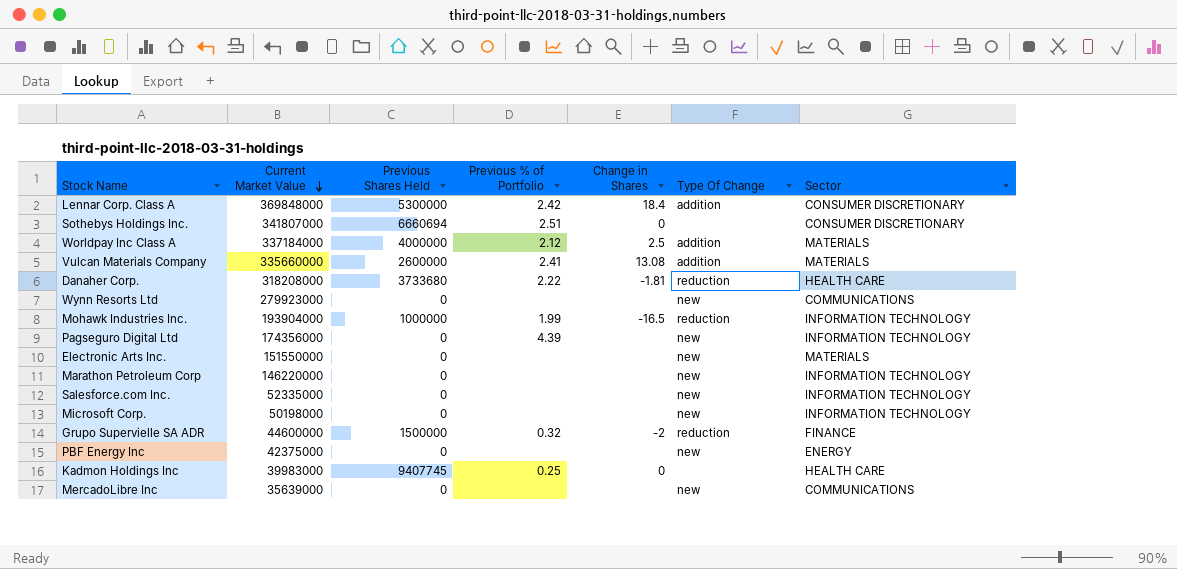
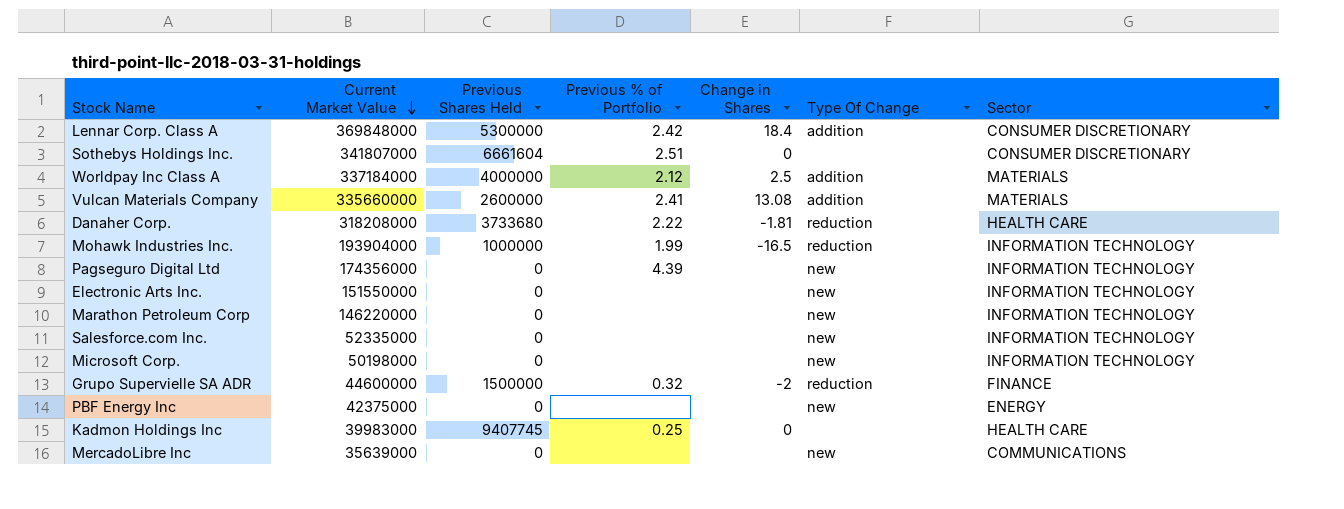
row Wynn Resorts Ltd: 279923000 | 0 | none | none | new | COMMUNICATIONS -> none
Sothebys Holdings Inc. | Previous Shares Held: 6660694 -> 6661604
Electronic Arts Inc. | Sector: MATERIALS -> INFORMATION TECHNOLOGY

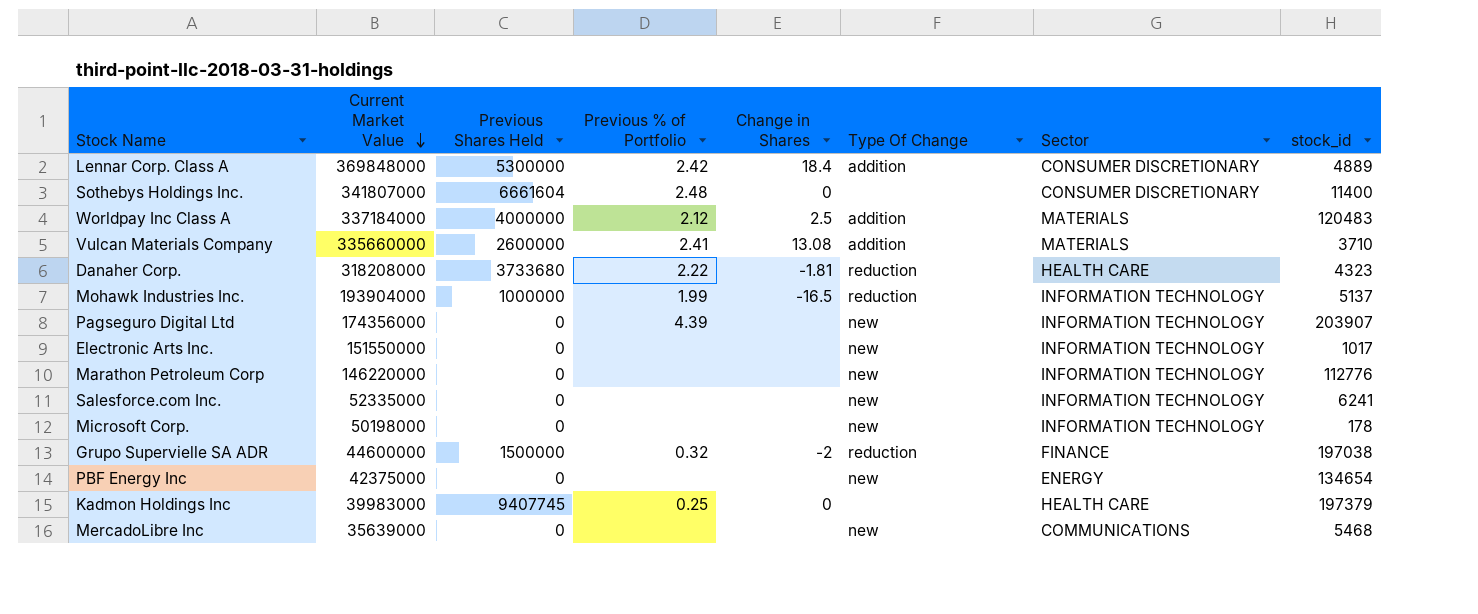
column stock_id | position: none -> 8
Sothebys Holdings Inc. | Previous % of Portfolio: 2.51 -> 2.48

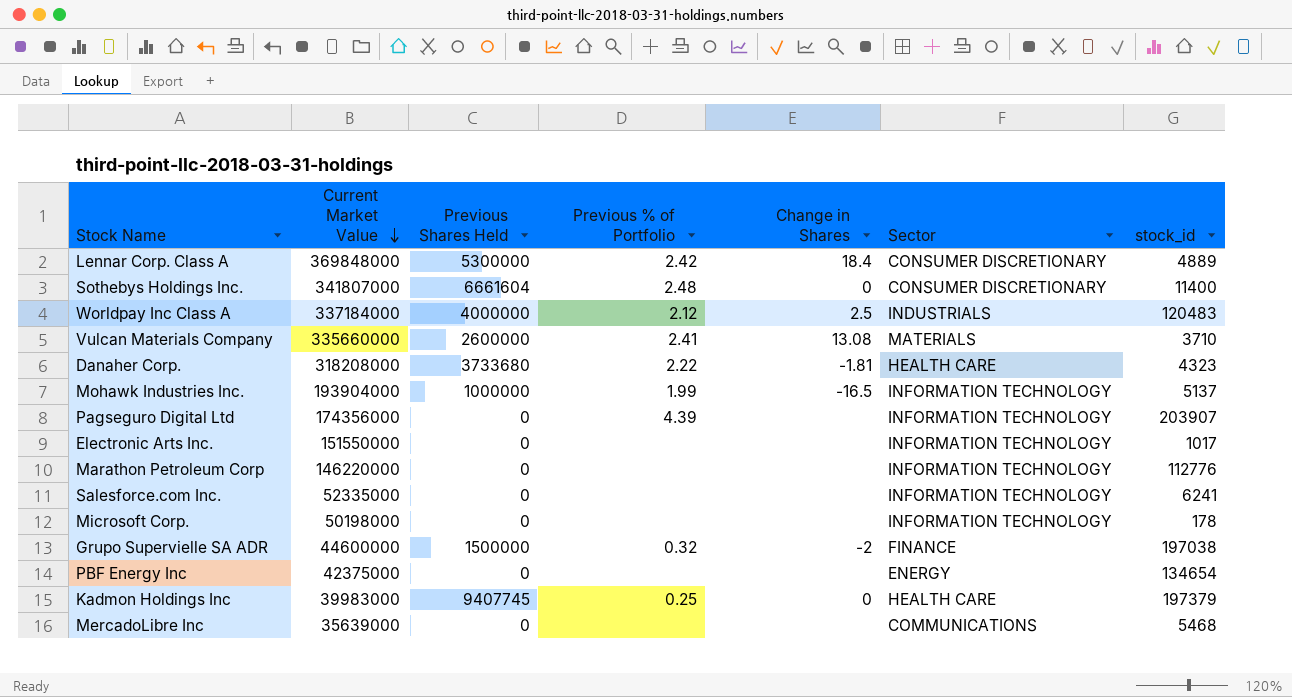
column Type Of Change | position: 6 -> none
Worldpay Inc Class A | Sector: MATERIALS -> INDUSTRIALS

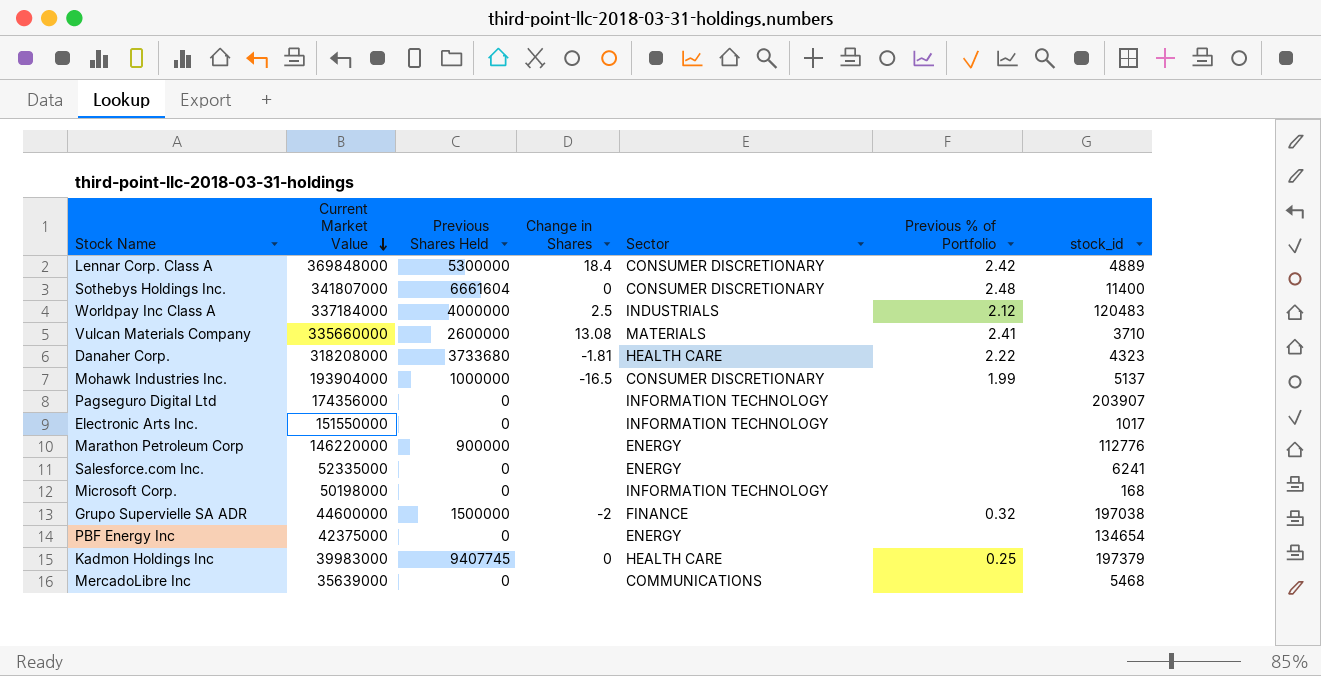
column Previous % of Portfolio | position: 4 -> 6
Mohawk Industries Inc. | Sector: INFORMATION TECHNOLOGY -> CONSUMER DISCRETIONARY
Pagseguro Digital Ltd | Previous % of Portfolio: 4.39 -> none
Marathon Petroleum Corp | Previous Shares Held: 0 -> 900000
Marathon Petroleum Corp | Sector: INFORMATION TECHNOLOGY -> ENERGY
Salesforce.com Inc. | Sector: INFORMATION TECHNOLOGY -> ENERGY
Microsoft Corp. | stock_id: 178 -> 168

